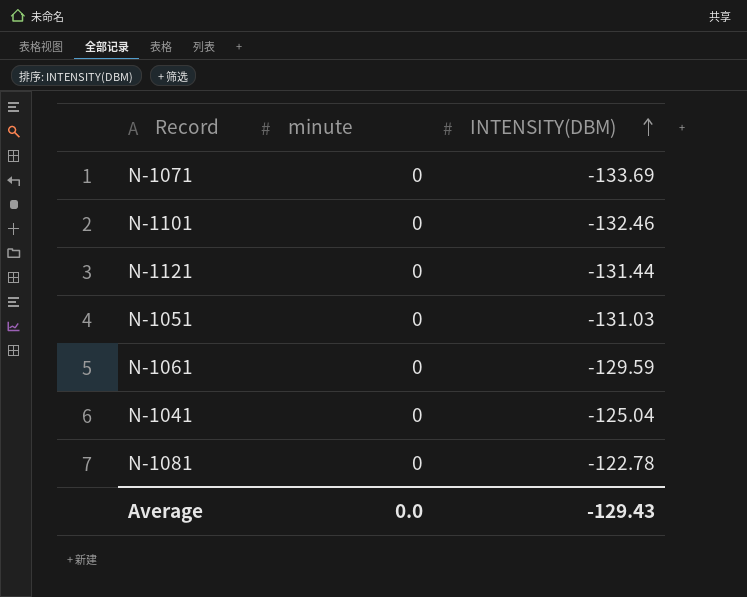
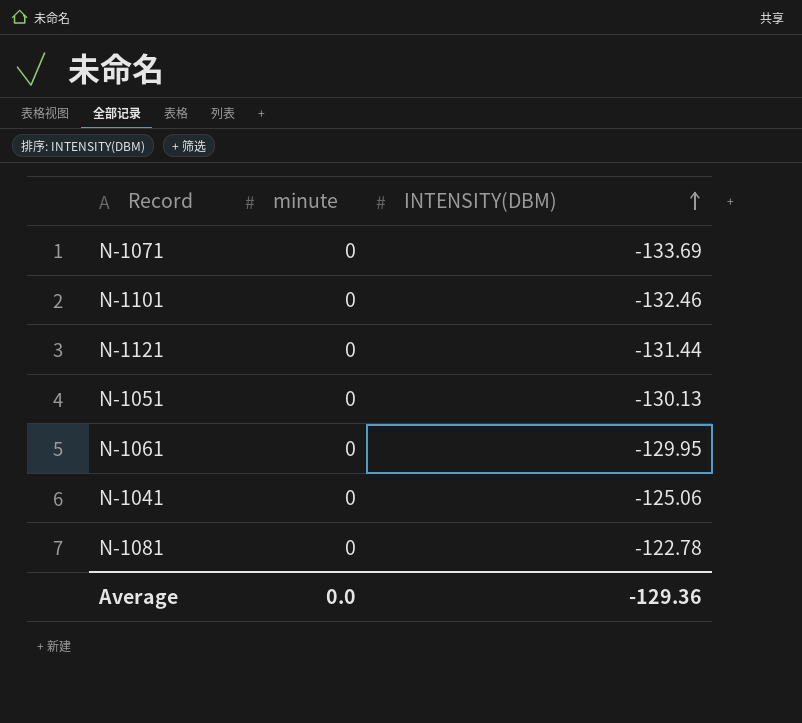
N-1051 | INTENSITY(DBM): -131.03 -> -130.13
N-1061 | INTENSITY(DBM): -129.59 -> -129.95
N-1041 | INTENSITY(DBM): -125.04 -> -125.06
Average | INTENSITY(DBM): -129.43 -> -129.36

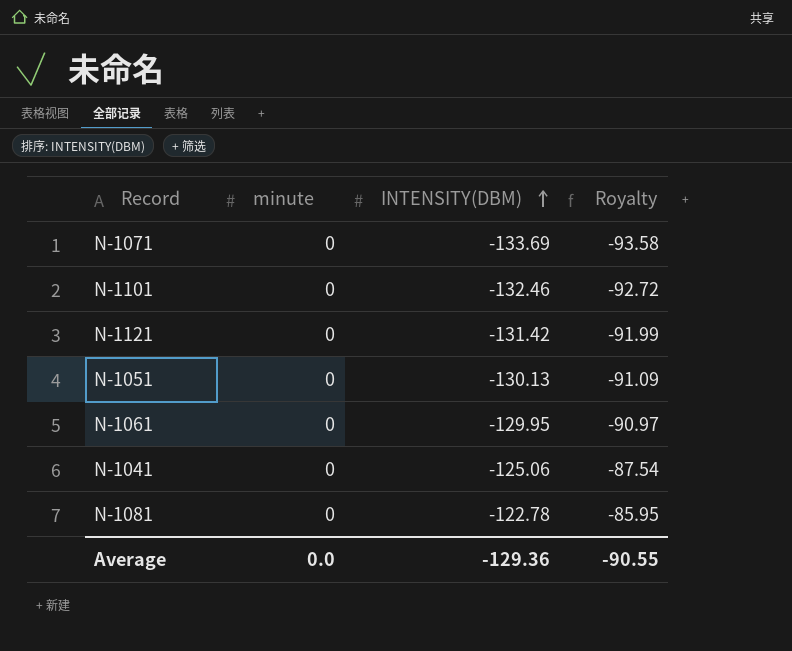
column Royalty | formula: none -> [INTENSITY(DBM)] * 0.7
N-1121 | INTENSITY(DBM): -131.44 -> -131.42

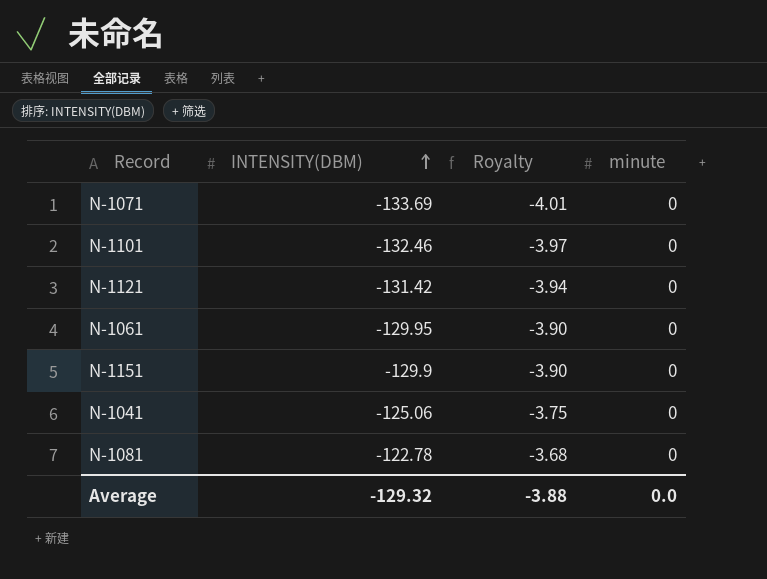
column Royalty | formula: [INTENSITY(DBM)] * 0.7 -> [INTENSITY(DBM)] * 0.03
column minute | position: 2 -> 4
row N-1051: 0 | -130.13 | -91.09 -> none
row N-1151: none -> -129.9 | -3.90 | 0
Average | INTENSITY(DBM): -129.36 -> -129.32
Average | Royalty: -90.55 -> -3.88

